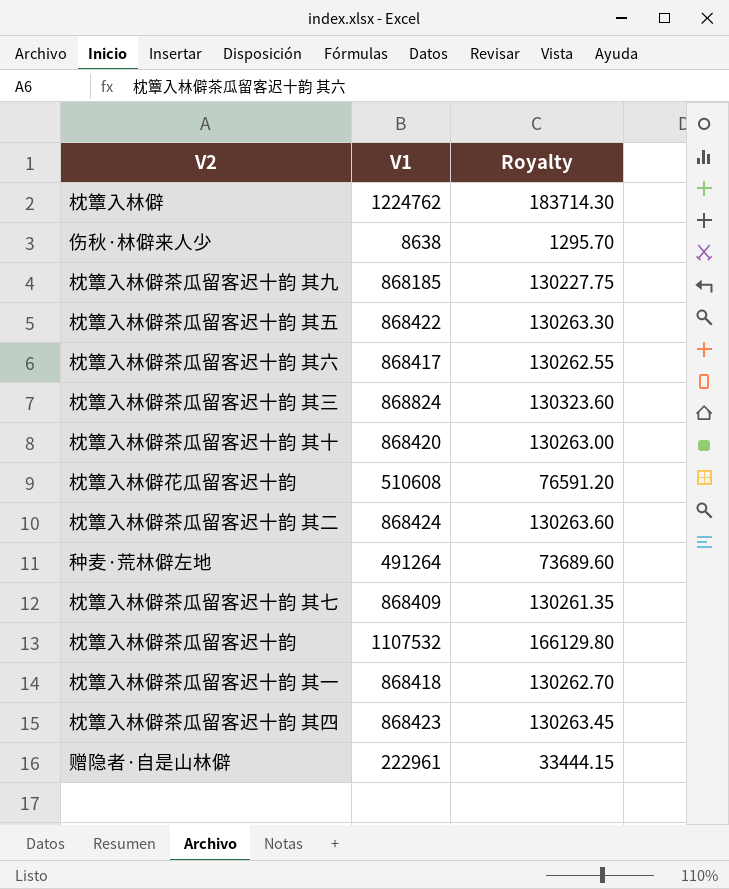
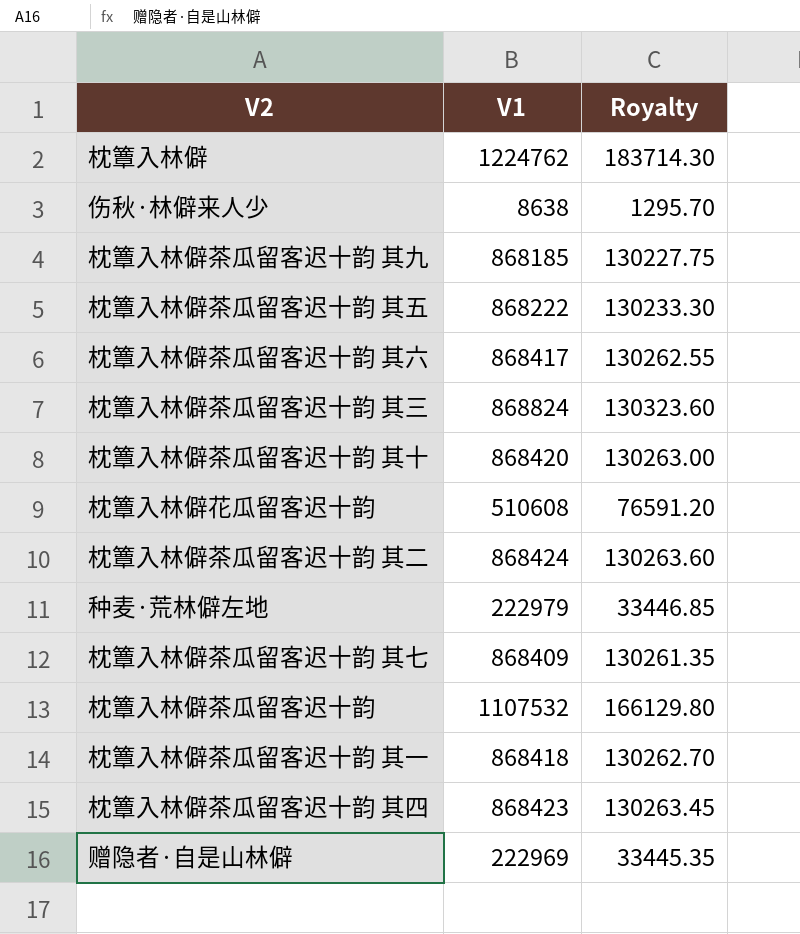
枕簟入林僻茶瓜留客迟十韵 其五 | V1: 868422 -> 868222
枕簟入林僻茶瓜留客迟十韵 其五 | Royalty: 130263.30 -> 130233.30
种麦·荒林僻左地 | V1: 491264 -> 222979
种麦·荒林僻左地 | Royalty: 73689.60 -> 33446.85
赠隐者·自是山林僻 | V1: 222961 -> 222969
赠隐者·自是山林僻 | Royalty: 33444.15 -> 33445.35

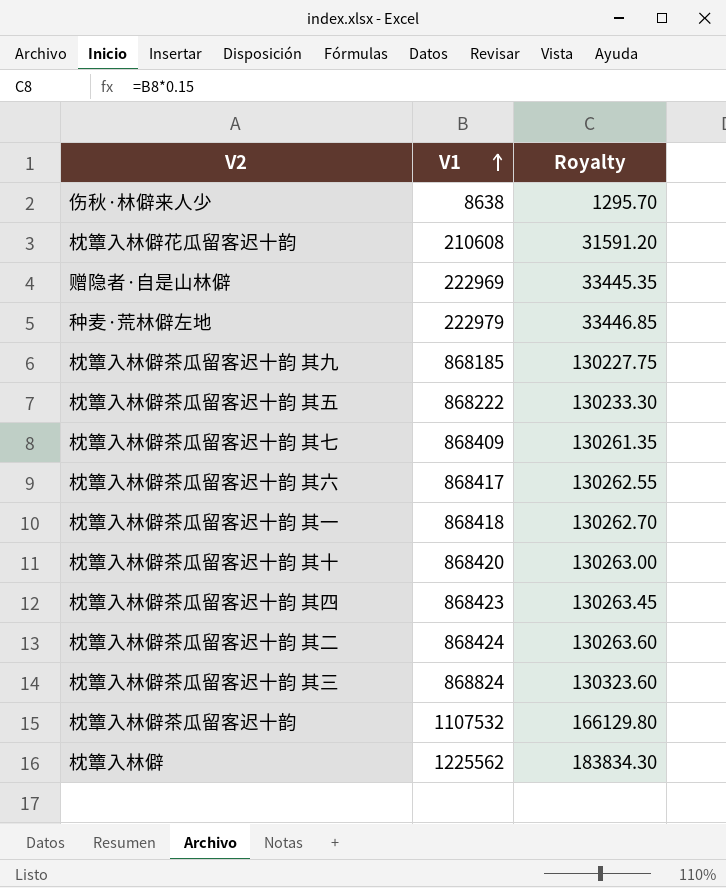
row order: none -> V1 ascending
枕簟入林僻花瓜留客迟十韵 | V1: 510608 -> 210608
枕簟入林僻花瓜留客迟十韵 | Royalty: 76591.20 -> 31591.20
枕簟入林僻 | V1: 1224762 -> 1225562
枕簟入林僻 | Royalty: 183714.30 -> 183834.30

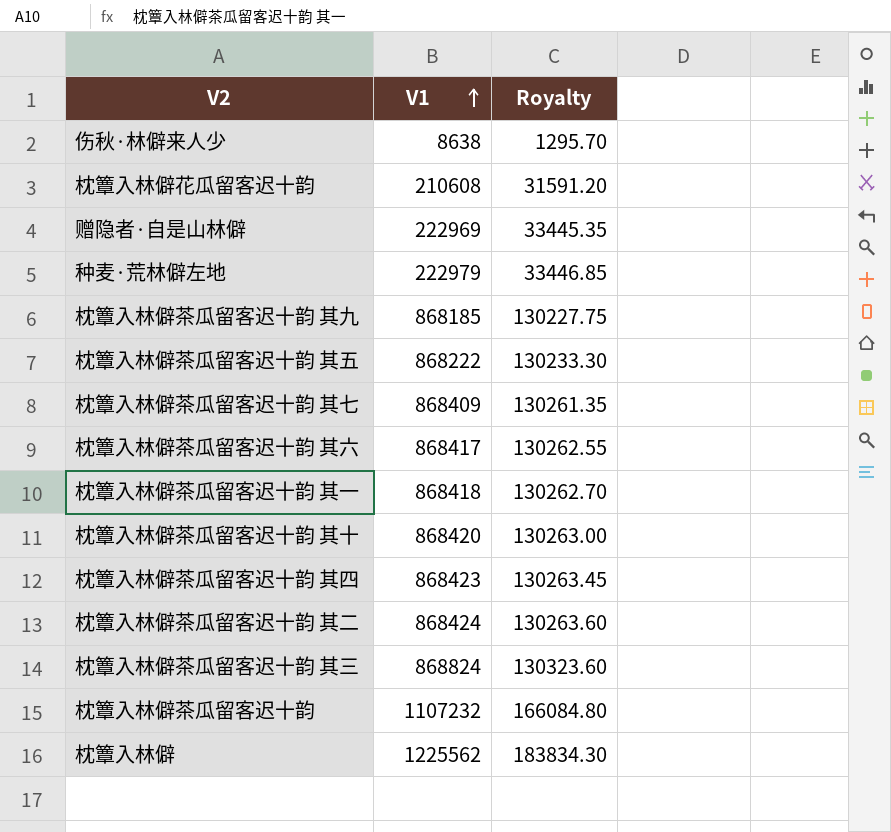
枕簟入林僻茶瓜留客迟十韵 | V1: 1107532 -> 1107232
枕簟入林僻茶瓜留客迟十韵 | Royalty: 166129.80 -> 166084.80

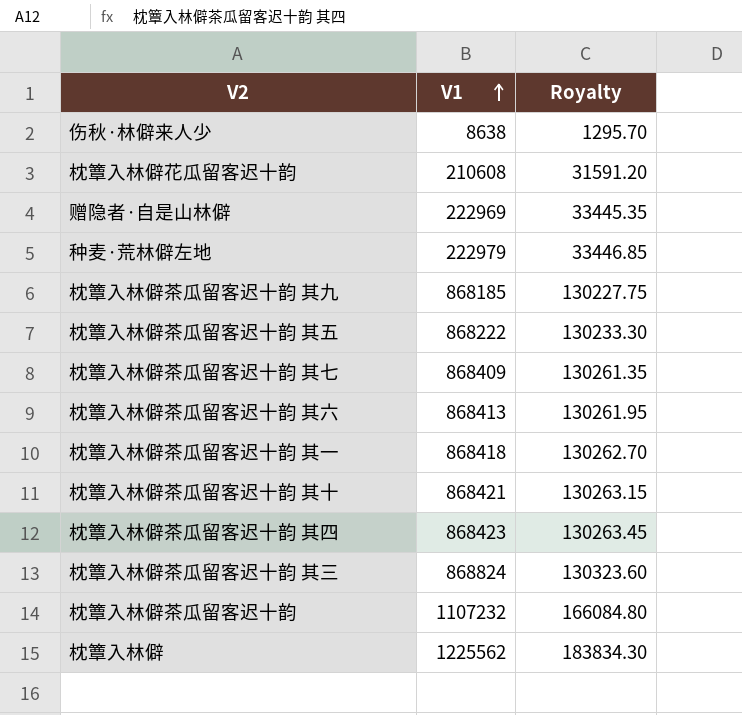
row 枕簟入林僻茶瓜留客迟十韵 其二: 868424 | 130263.60 -> none
枕簟入林僻茶瓜留客迟十韵 其六 | V1: 868417 -> 868413
枕簟入林僻茶瓜留客迟十韵 其六 | Royalty: 130262.55 -> 130261.95
枕簟入林僻茶瓜留客迟十韵 其十 | V1: 868420 -> 868421
枕簟入林僻茶瓜留客迟十韵 其十 | Royalty: 130263.00 -> 130263.15

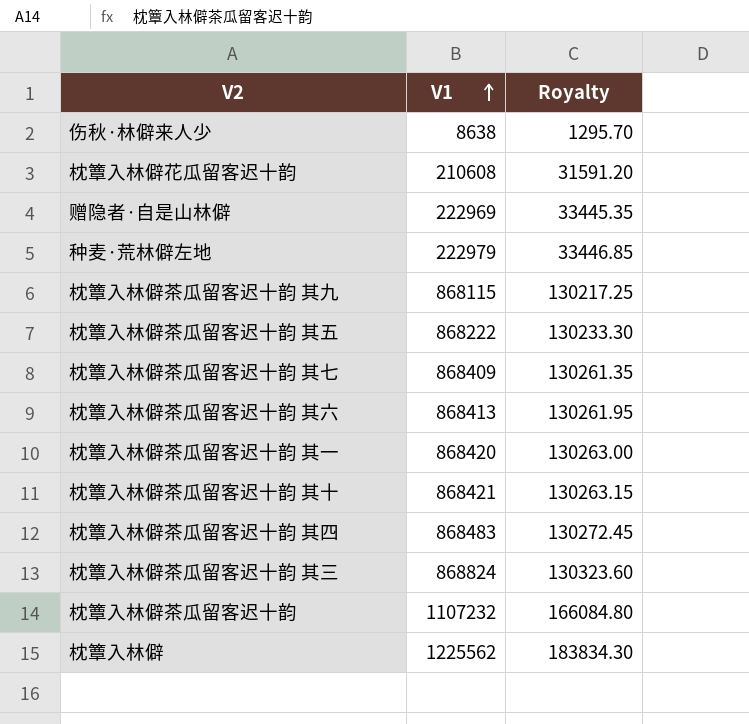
枕簟入林僻茶瓜留客迟十韵 其九 | V1: 868185 -> 868115
枕簟入林僻茶瓜留客迟十韵 其九 | Royalty: 130227.75 -> 130217.25
枕簟入林僻茶瓜留客迟十韵 其一 | V1: 868418 -> 868420
枕簟入林僻茶瓜留客迟十韵 其一 | Royalty: 130262.70 -> 130263.00
枕簟入林僻茶瓜留客迟十韵 其四 | V1: 868423 -> 868483
枕簟入林僻茶瓜留客迟十韵 其四 | Royalty: 130263.45 -> 130272.45

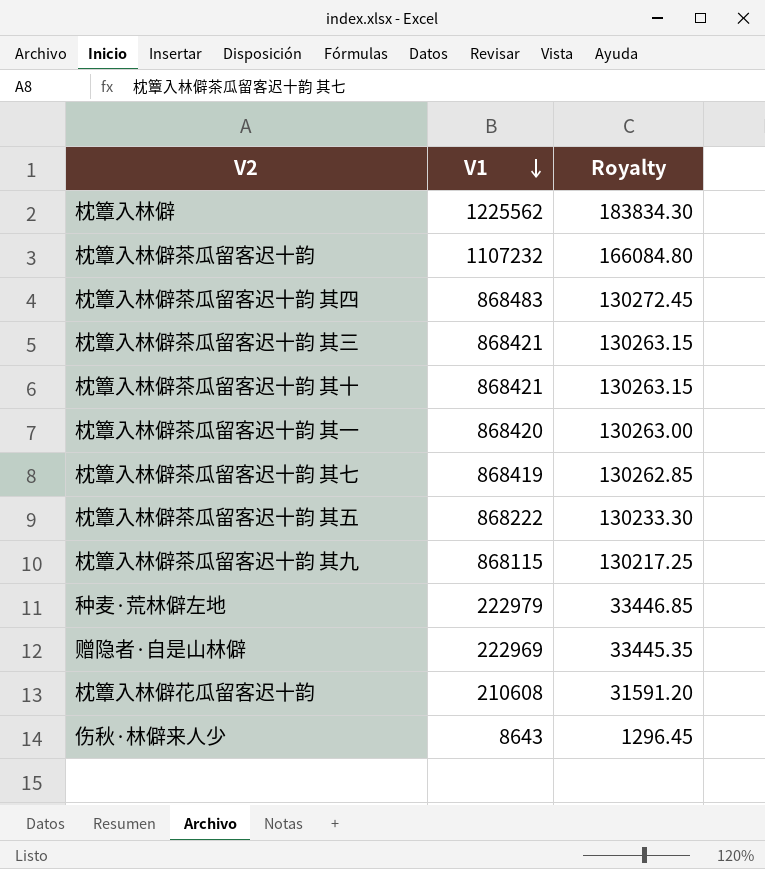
row order: V1 ascending -> V1 descending
row 枕簟入林僻茶瓜留客迟十韵 其六: 868413 | 130261.95 -> none
枕簟入林僻茶瓜留客迟十韵 其三 | V1: 868824 -> 868421
枕簟入林僻茶瓜留客迟十韵 其三 | Royalty: 130323.60 -> 130263.15
枕簟入林僻茶瓜留客迟十韵 其七 | V1: 868409 -> 868419
枕簟入林僻茶瓜留客迟十韵 其七 | Royalty: 130261.35 -> 130262.85
伤秋·林僻来人少 | V1: 8638 -> 8643
伤秋·林僻来人少 | Royalty: 1295.70 -> 1296.45

